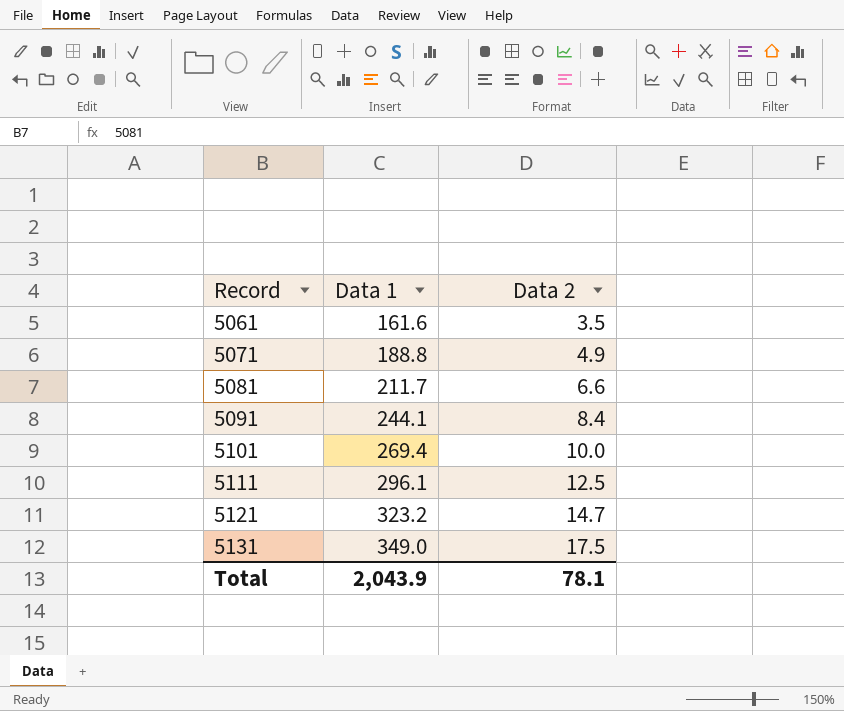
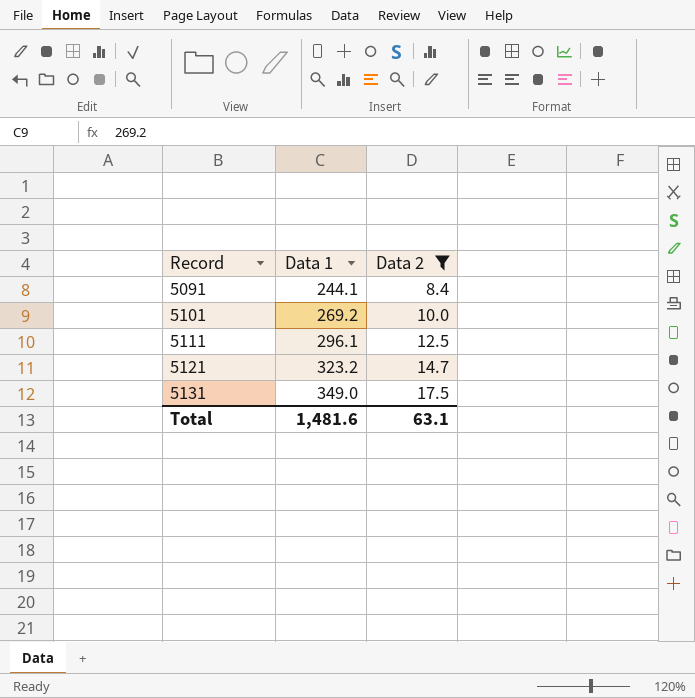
filter: none -> Data 2 >= 8.4
5101 | Data 1: 269.4 -> 269.2
Total | Data 1: 2,043.9 -> 1,481.6
Total | Data 2: 78.1 -> 63.1

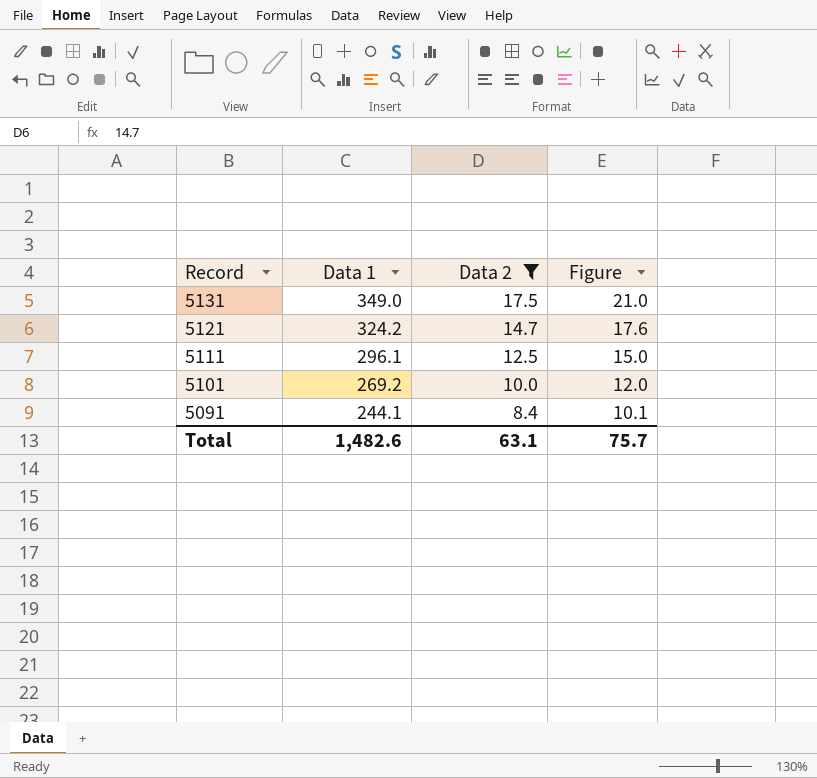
row order: Record ascending -> Record descending
column Figure | formula: none -> [Data 2] * 1.2
5121 | Data 1: 323.2 -> 324.2
Total | Data 1: 1,481.6 -> 1,482.6

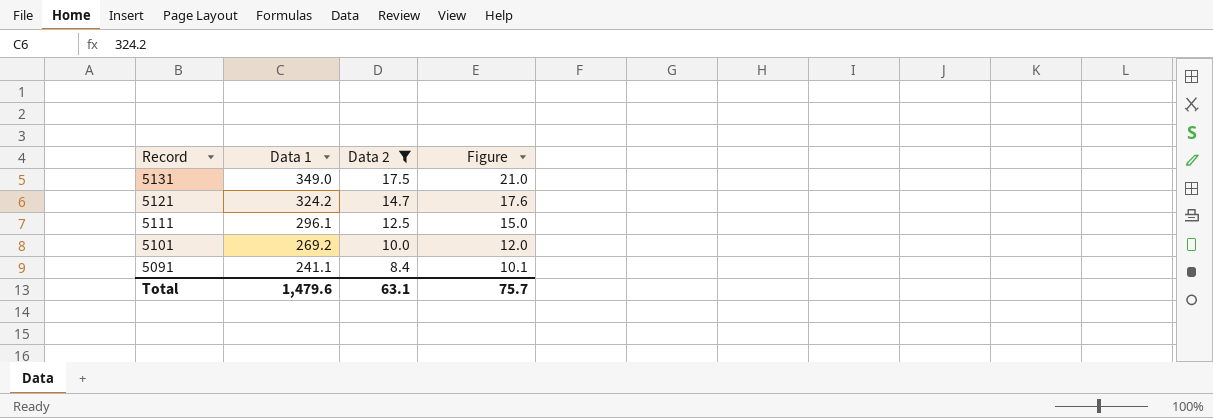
5091 | Data 1: 244.1 -> 241.1
Total | Data 1: 1,482.6 -> 1,479.6

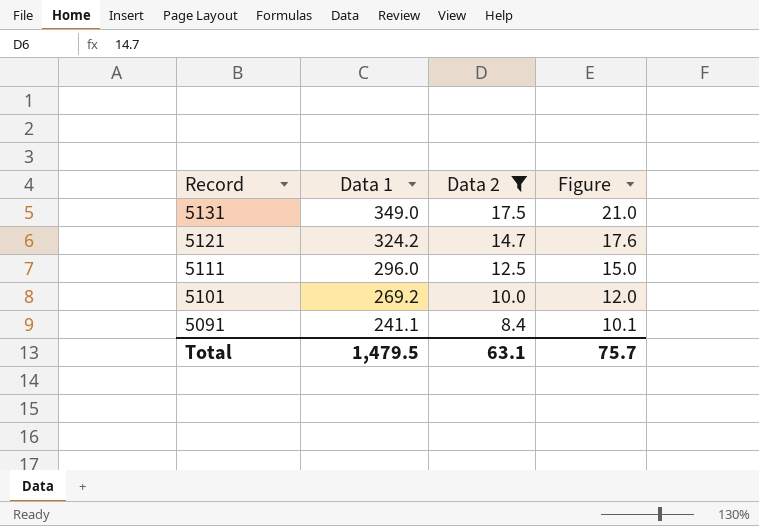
5111 | Data 1: 296.1 -> 296.0
Total | Data 1: 1,479.6 -> 1,479.5

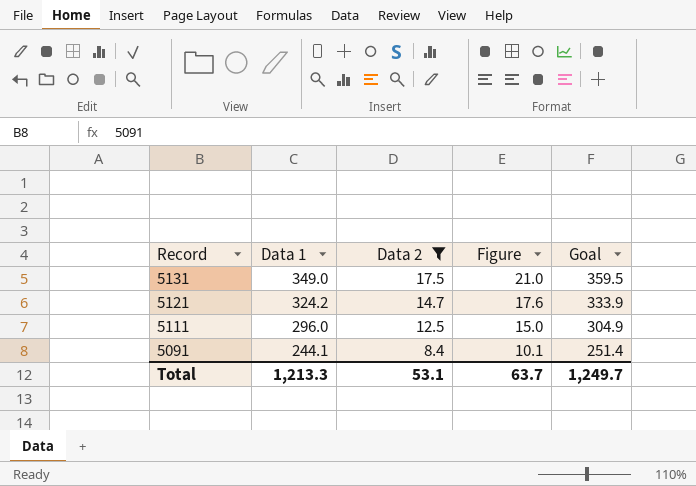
column Goal | formula: none -> [Data 1] * 1.03
row 5101: 269.2 | 10.0 | 12.0 -> none
5091 | Data 1: 241.1 -> 244.1
Total | Data 1: 1,479.5 -> 1,213.3
Total | Data 2: 63.1 -> 53.1
Total | Figure: 75.7 -> 63.7

